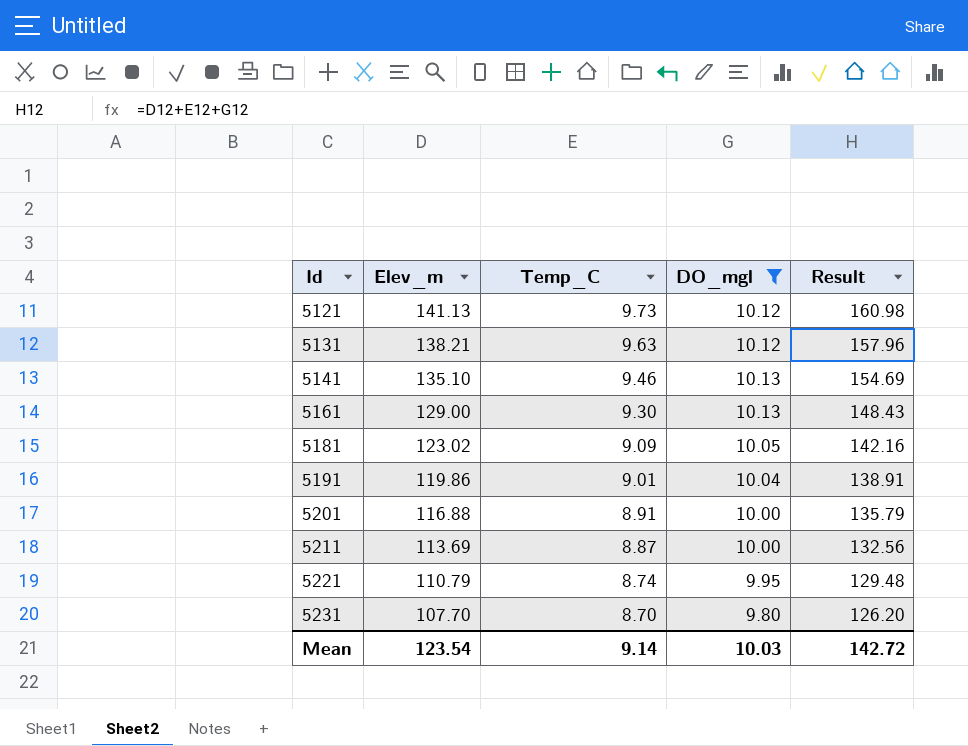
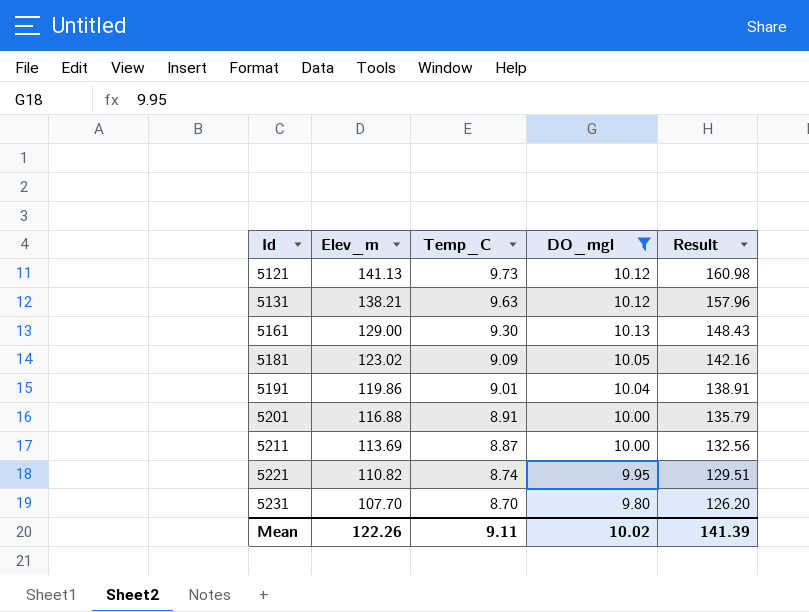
row 5141: 135.10 | 9.46 | 10.13 | 154.69 -> none
5221 | Elev_m: 110.79 -> 110.82
5221 | Result: 129.48 -> 129.51
Mean | Elev_m: 123.54 -> 122.26
Mean | Temp_C: 9.14 -> 9.11
Mean | DO_mgl: 10.03 -> 10.02
Mean | Result: 142.72 -> 141.39

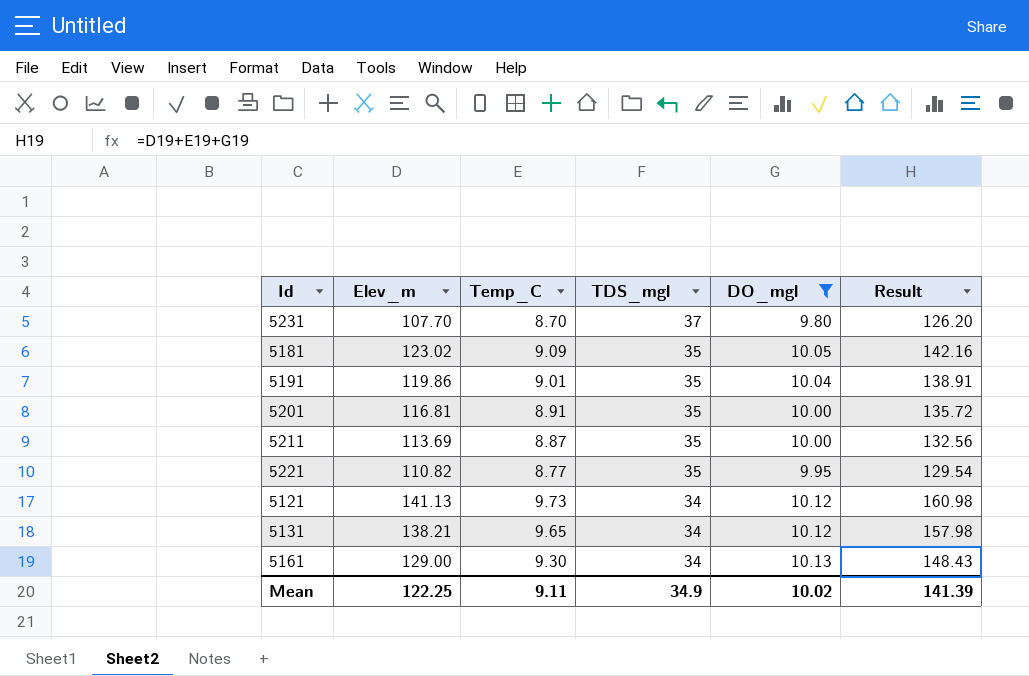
row order: Id ascending -> TDS_mgl descending
column TDS_mgl | position: none -> 4
5201 | Elev_m: 116.88 -> 116.81
5201 | Result: 135.79 -> 135.72
5221 | Temp_C: 8.74 -> 8.77
5221 | Result: 129.51 -> 129.54
5131 | Temp_C: 9.63 -> 9.65
5131 | Result: 157.96 -> 157.98
Mean | Elev_m: 122.26 -> 122.25

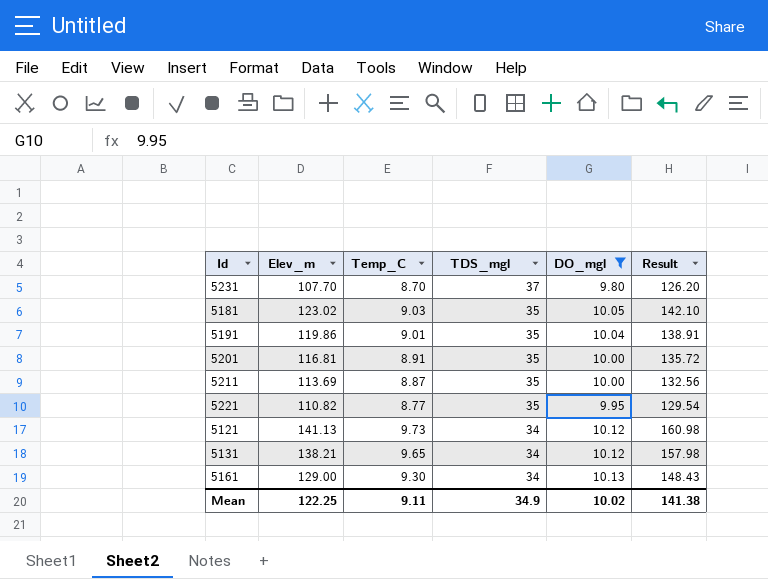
5181 | Temp_C: 9.09 -> 9.03
5181 | Result: 142.16 -> 142.10
Mean | Result: 141.39 -> 141.38

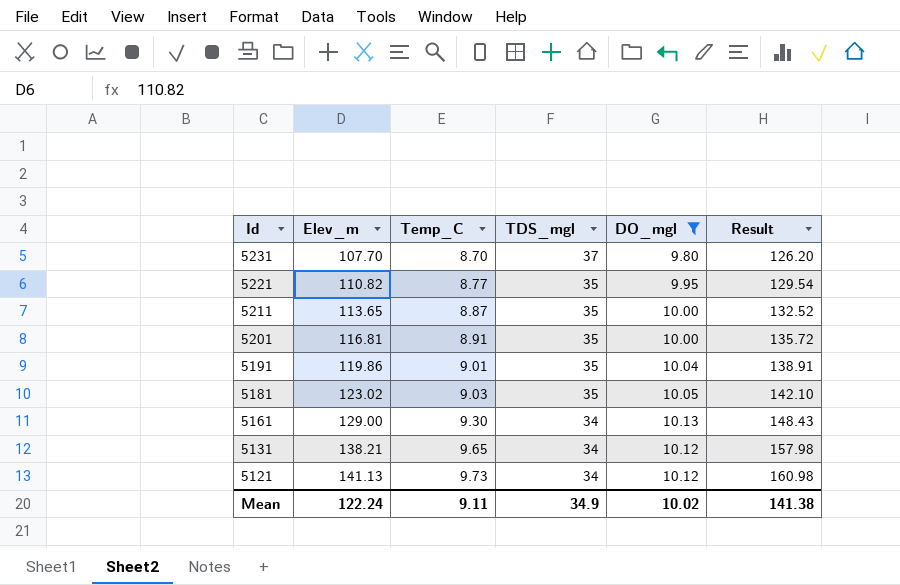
row order: TDS_mgl descending -> Id descending
5211 | Elev_m: 113.69 -> 113.65
5211 | Result: 132.56 -> 132.52
Mean | Elev_m: 122.25 -> 122.24

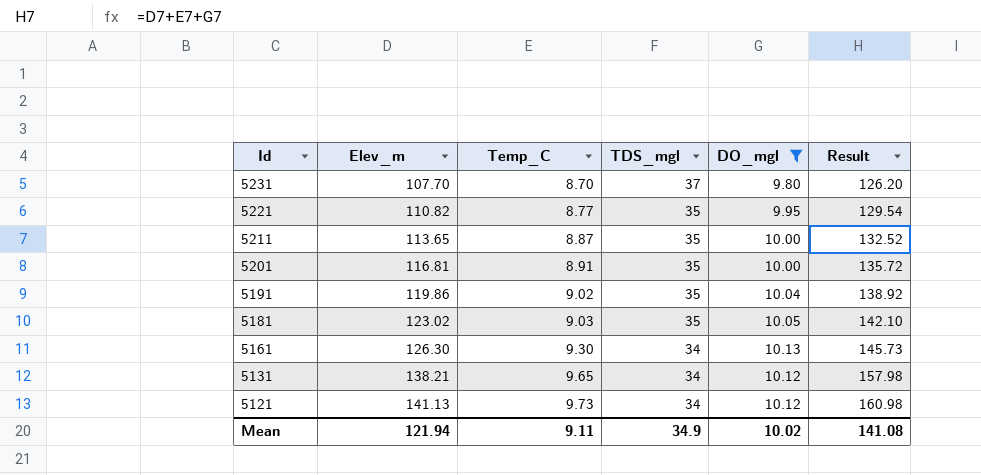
5191 | Temp_C: 9.01 -> 9.02
5191 | Result: 138.91 -> 138.92
5161 | Elev_m: 129.00 -> 126.30
5161 | Result: 148.43 -> 145.73
Mean | Elev_m: 122.24 -> 121.94
Mean | Result: 141.38 -> 141.08

